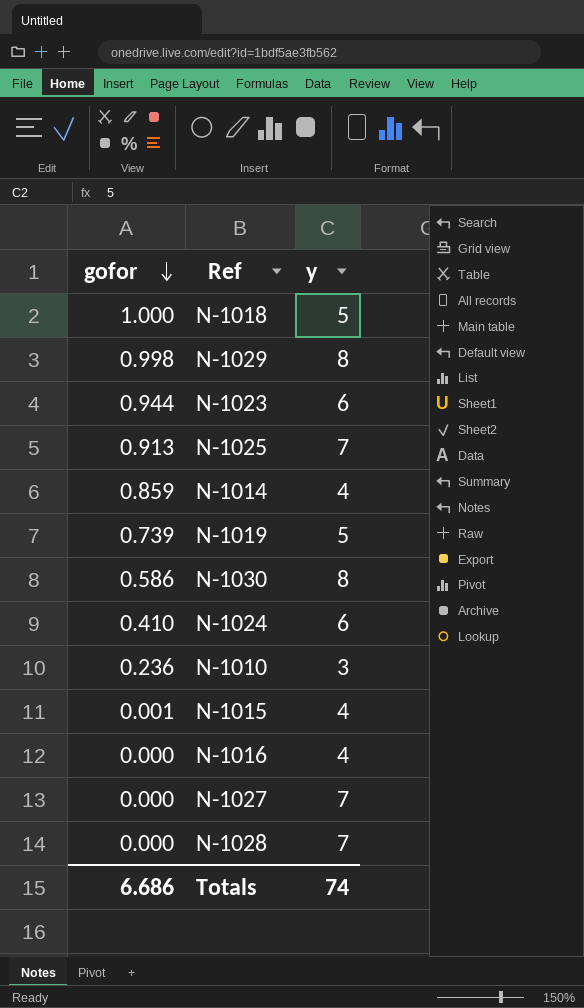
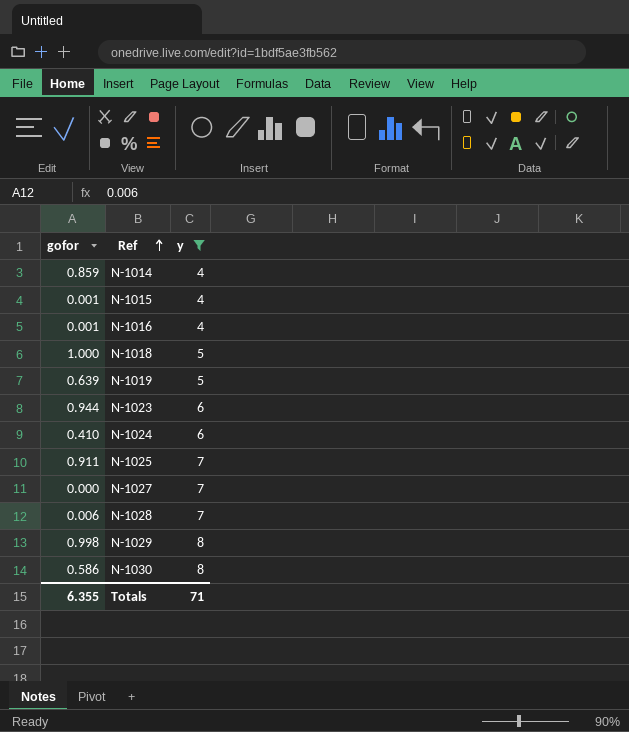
filter: none -> y != 3
row order: gofor descending -> Ref ascending
N-1016 | gofor: 0.000 -> 0.001
N-1019 | gofor: 0.739 -> 0.639
N-1025 | gofor: 0.913 -> 0.911
N-1028 | gofor: 0.000 -> 0.006
Totals | gofor: 6.686 -> 6.355
Totals | y: 74 -> 71

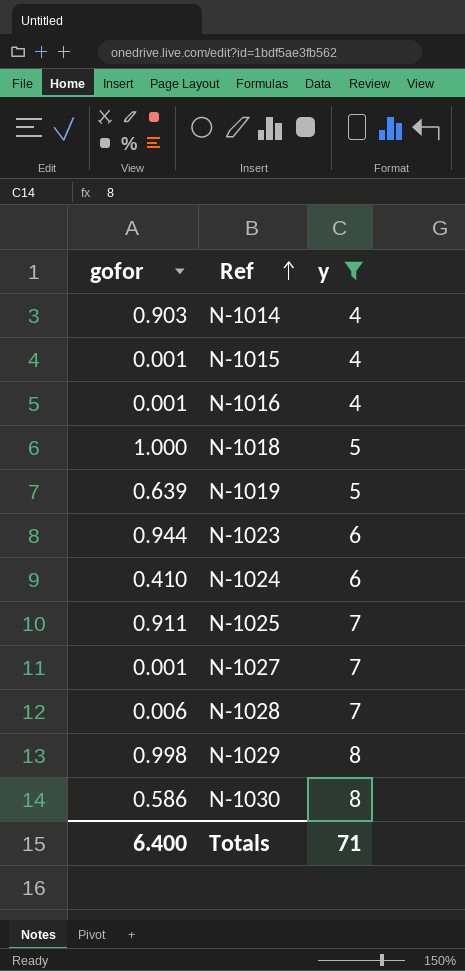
N-1014 | gofor: 0.859 -> 0.903
N-1027 | gofor: 0.000 -> 0.001
Totals | gofor: 6.355 -> 6.400

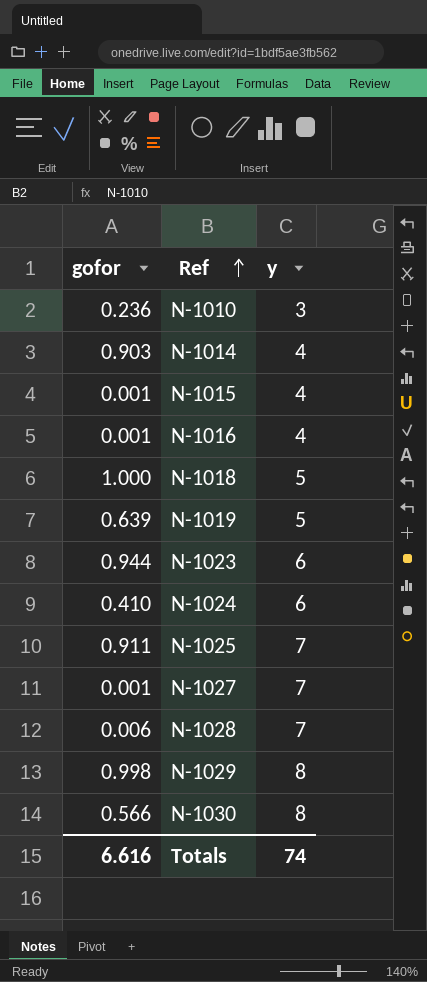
filter: y != 3 -> none
N-1030 | gofor: 0.586 -> 0.566
Totals | gofor: 6.400 -> 6.616
Totals | y: 71 -> 74

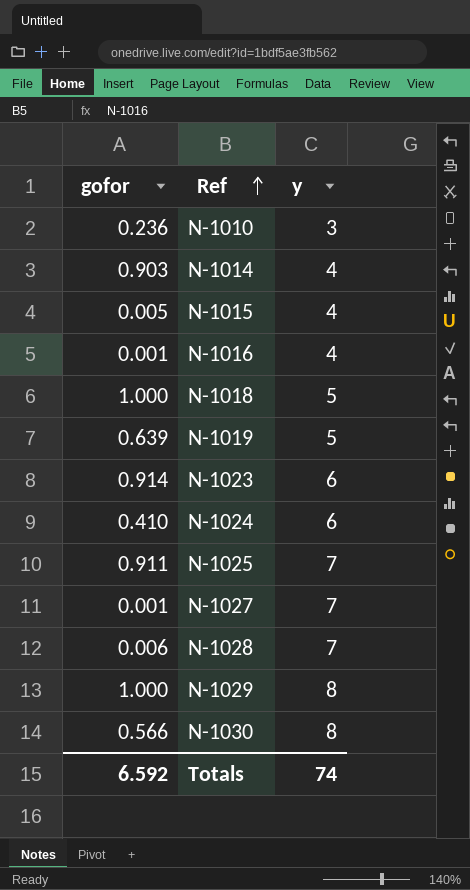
N-1015 | gofor: 0.001 -> 0.005
N-1023 | gofor: 0.944 -> 0.914
N-1029 | gofor: 0.998 -> 1.000
Totals | gofor: 6.616 -> 6.592

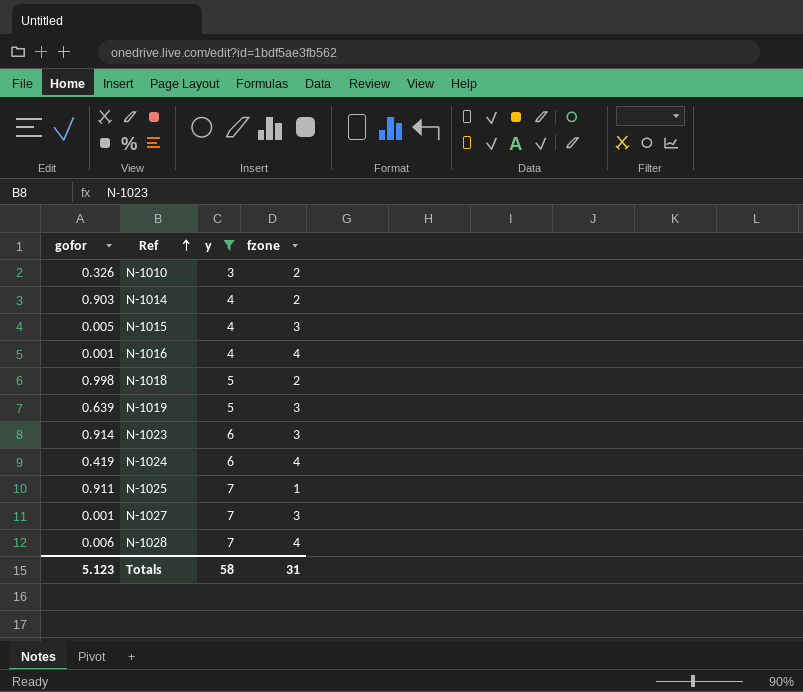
filter: none -> y != 8
column fzone | position: none -> 4
N-1010 | gofor: 0.236 -> 0.326
N-1018 | gofor: 1.000 -> 0.998
N-1024 | gofor: 0.410 -> 0.419
Totals | gofor: 6.592 -> 5.123
Totals | y: 74 -> 58

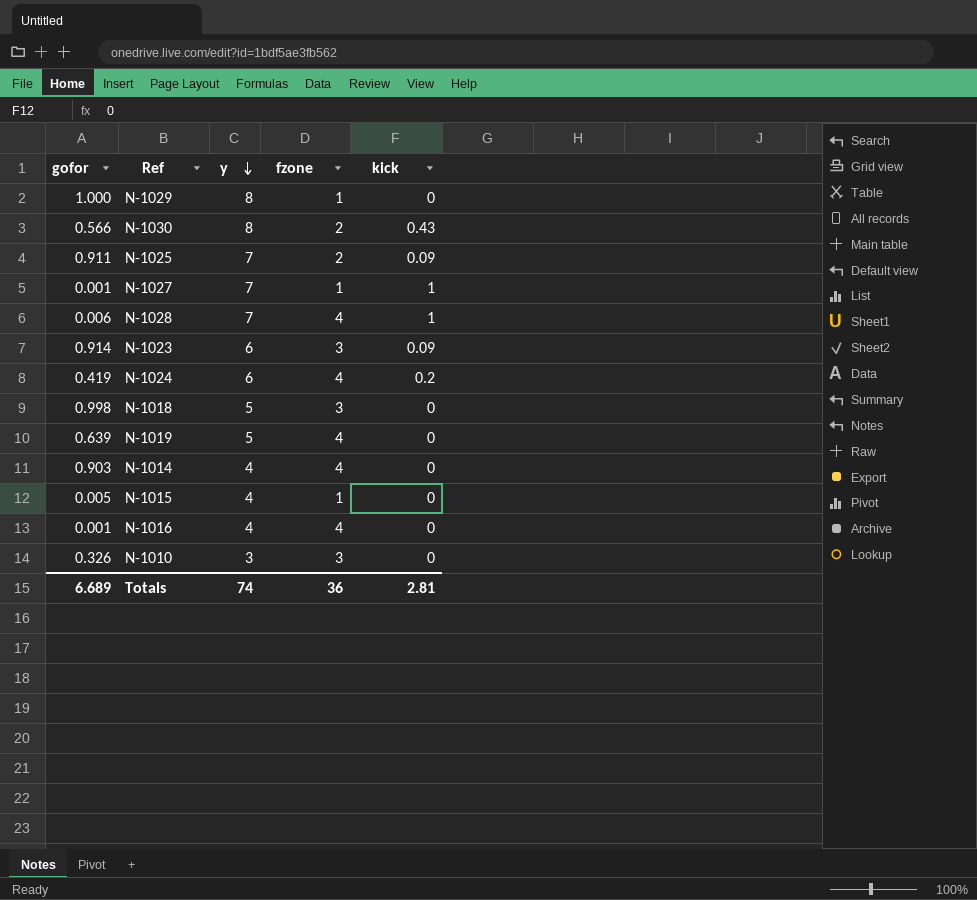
filter: y != 8 -> none
row order: Ref ascending -> y descending
column kick | position: none -> 5
N-1025 | fzone: 1 -> 2
N-1027 | fzone: 3 -> 1
N-1018 | fzone: 2 -> 3
N-1019 | fzone: 3 -> 4
N-1014 | fzone: 2 -> 4
N-1015 | fzone: 3 -> 1
N-1010 | fzone: 2 -> 3
Totals | gofor: 5.123 -> 6.689
Totals | y: 58 -> 74
Totals | fzone: 31 -> 36

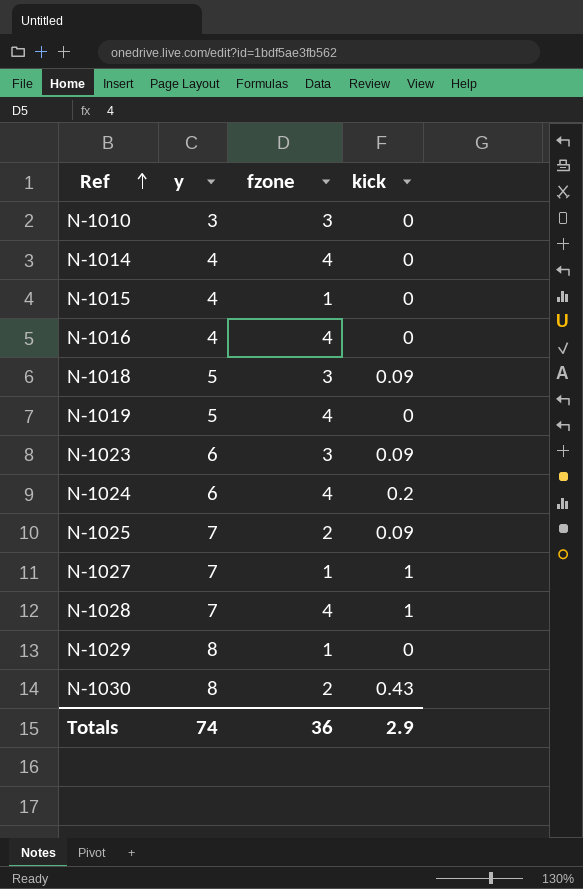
row order: y descending -> Ref ascending
column gofor | position: 1 -> none
N-1018 | kick: 0 -> 0.09
Totals | kick: 2.81 -> 2.9

